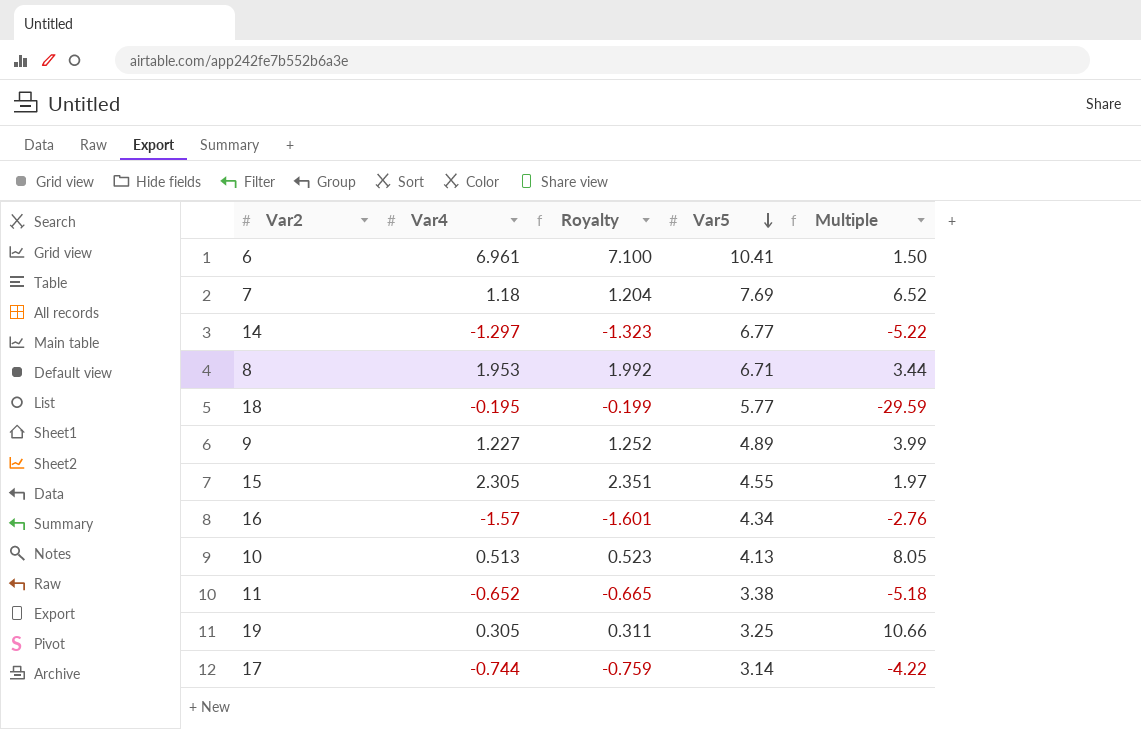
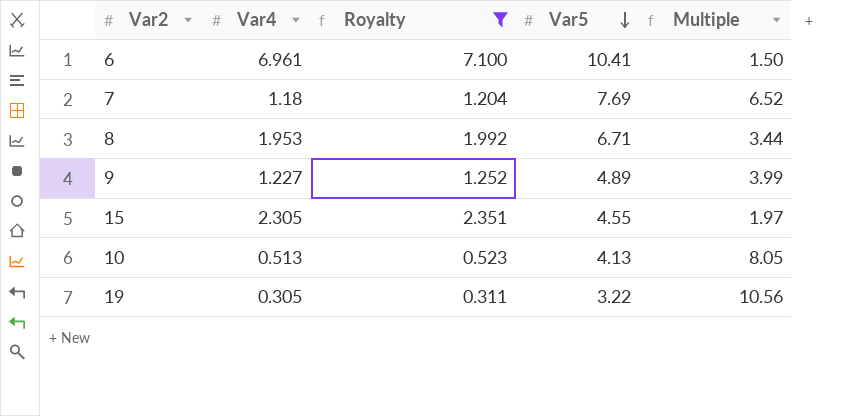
filter: none -> Royalty >= 0.311
19 | Var5: 3.25 -> 3.22
19 | Multiple: 10.66 -> 10.56

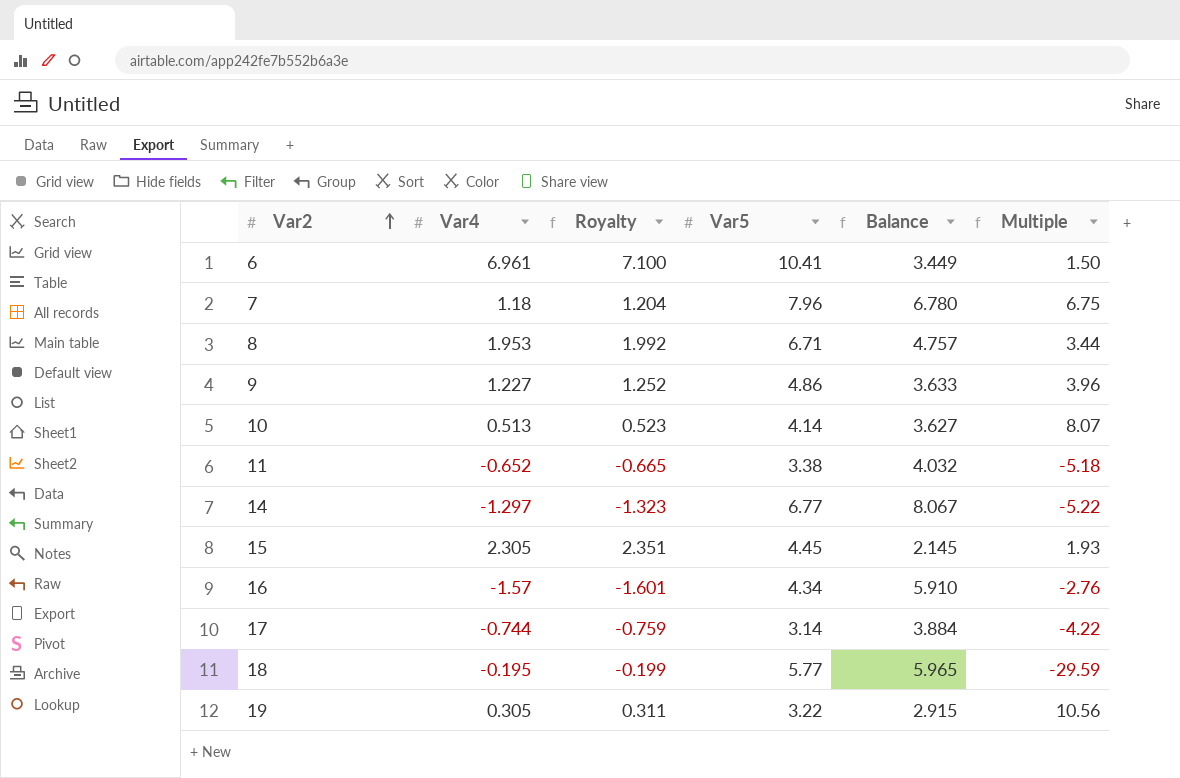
filter: Royalty >= 0.311 -> none
row order: Var5 descending -> Var2 ascending
column Balance | formula: none -> [Var5] - [Var4]
7 | Var5: 7.69 -> 7.96
7 | Multiple: 6.52 -> 6.75
9 | Var5: 4.89 -> 4.86
9 | Multiple: 3.99 -> 3.96
10 | Var5: 4.13 -> 4.14
10 | Multiple: 8.05 -> 8.07
15 | Var5: 4.55 -> 4.45
15 | Multiple: 1.97 -> 1.93

